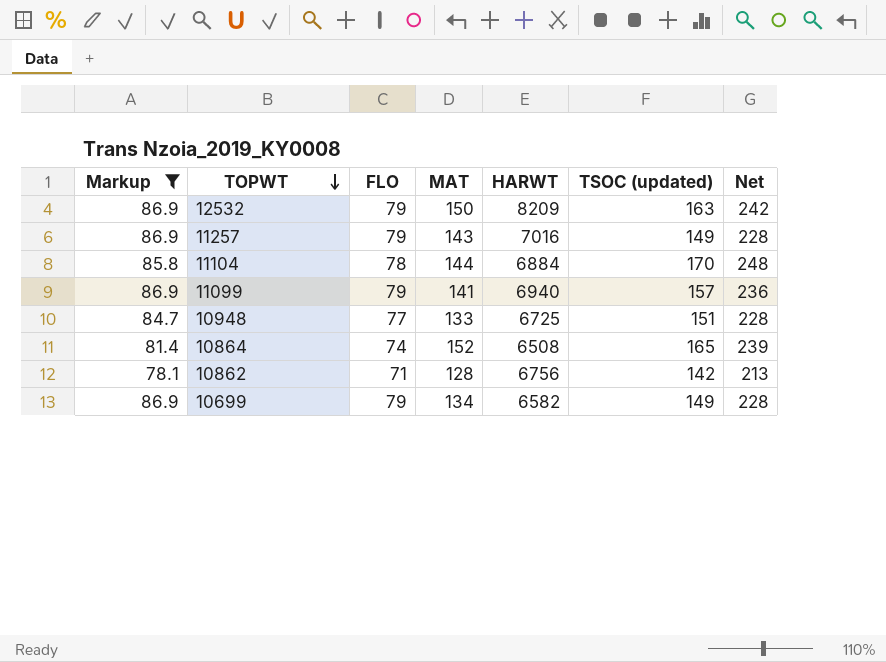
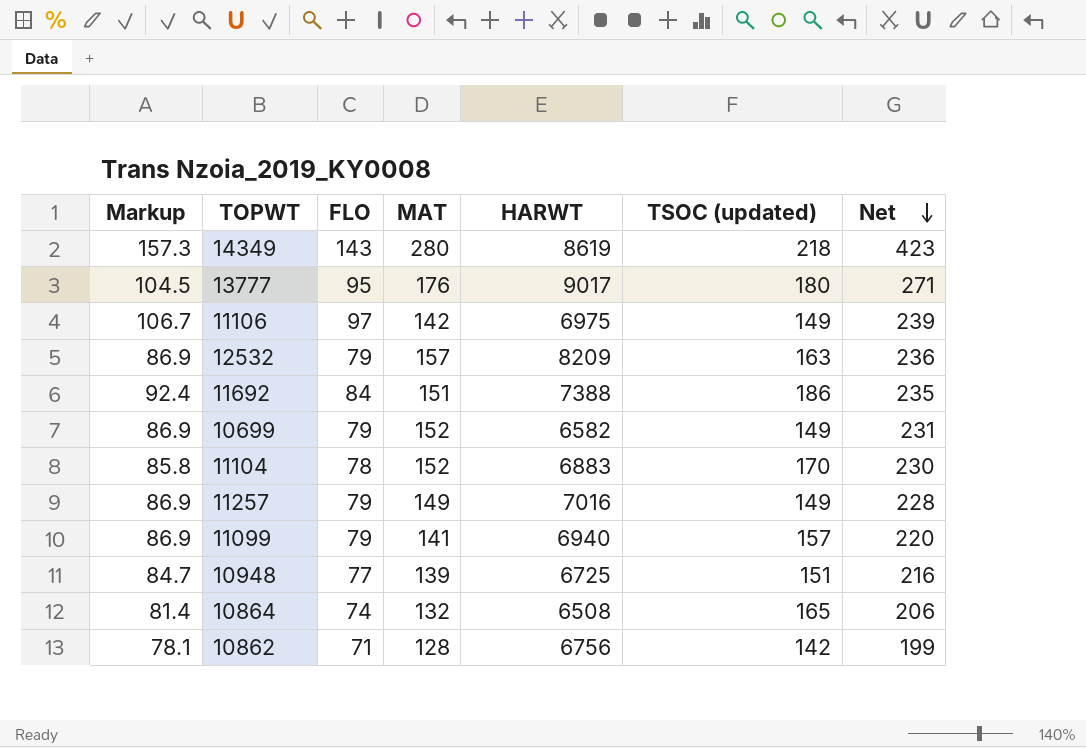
filter: Markup <= 86.9 -> none
row order: TOPWT descending -> Net descending
column Net | formula: [FLO] + [TSOC (updated)] -> [FLO] + [MAT]
12532 | MAT: 150 -> 157
10699 | MAT: 134 -> 152
11104 | MAT: 144 -> 152
11104 | HARWT: 6884 -> 6883
11257 | MAT: 143 -> 149
10948 | MAT: 133 -> 139
10864 | MAT: 152 -> 132

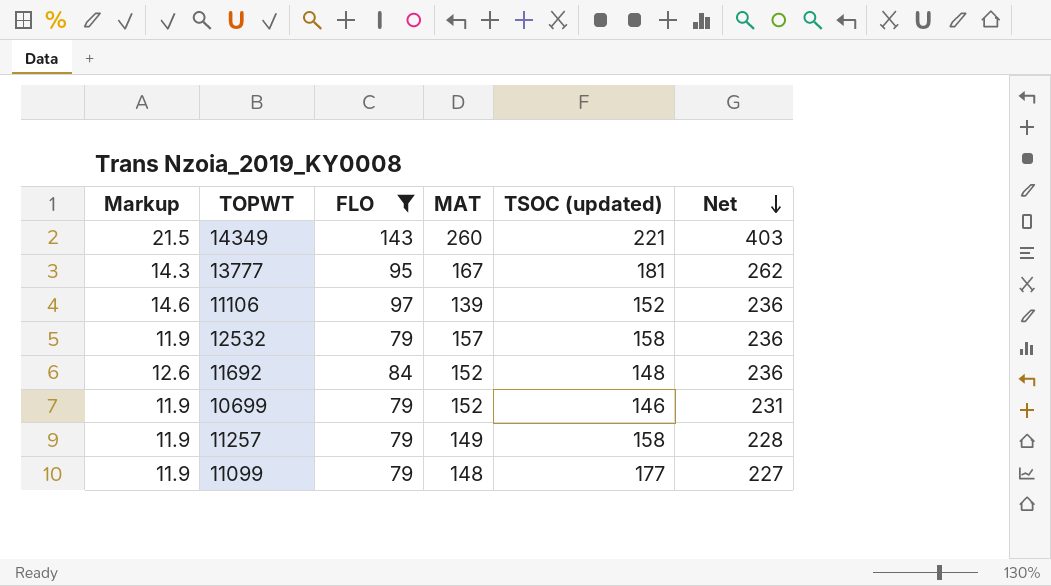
filter: none -> FLO >= 79
column HARWT | position: 5 -> none
column Markup | formula: [FLO] * 1.1 -> [FLO] * 0.15
14349 | MAT: 280 -> 260
14349 | TSOC (updated): 218 -> 221
14349 | Net: 423 -> 403
13777 | MAT: 176 -> 167
13777 | TSOC (updated): 180 -> 181
13777 | Net: 271 -> 262
11106 | MAT: 142 -> 139
11106 | TSOC (updated): 149 -> 152
11106 | Net: 239 -> 236
12532 | TSOC (updated): 163 -> 158
11692 | MAT: 151 -> 152
11692 | TSOC (updated): 186 -> 148
11692 | Net: 235 -> 236
10699 | TSOC (updated): 149 -> 146
11257 | TSOC (updated): 149 -> 158
11099 | MAT: 141 -> 148
11099 | TSOC (updated): 157 -> 177
11099 | Net: 220 -> 227

